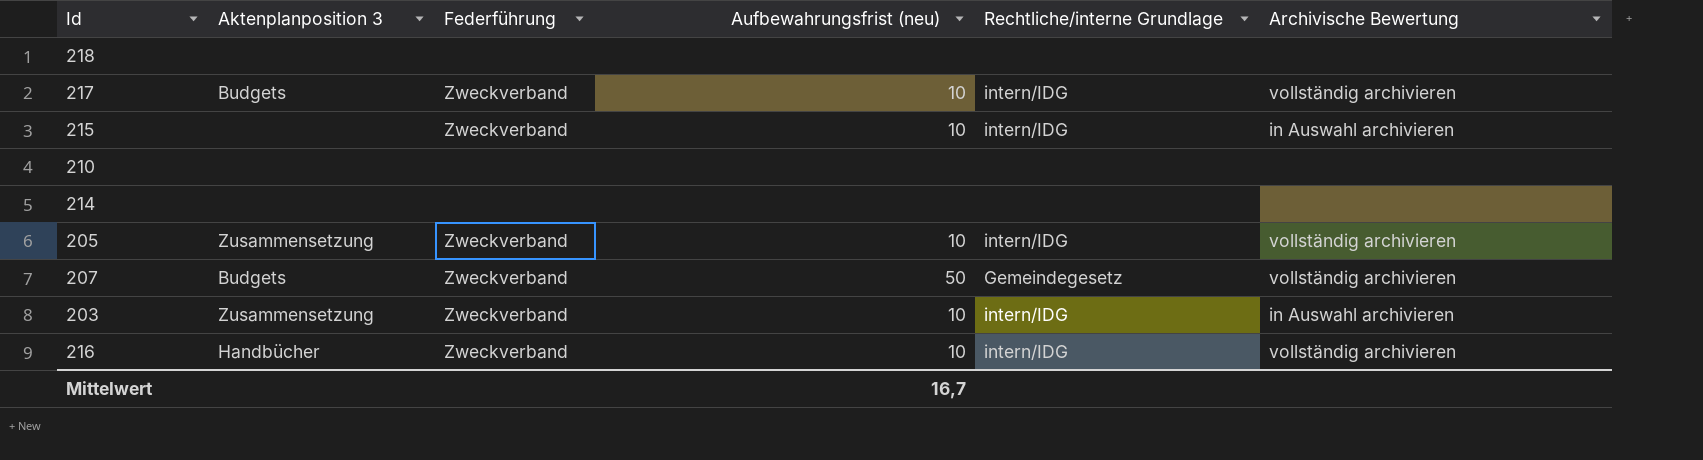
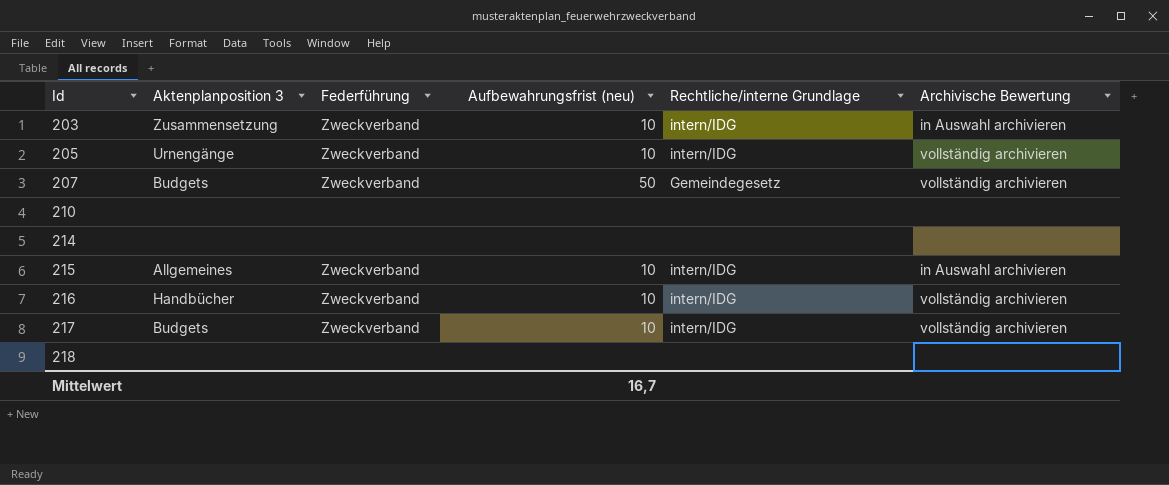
row order: none -> Id ascending
205 | Aktenplanposition 3: Zusammensetzung -> Urnengänge
215 | Aktenplanposition 3: none -> Allgemeines

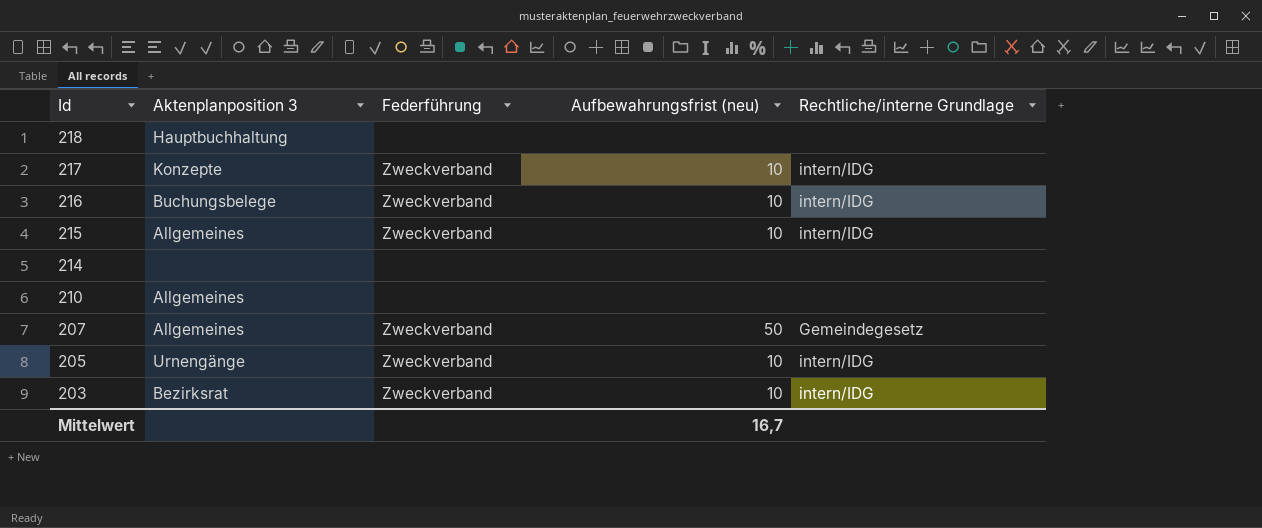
row order: Id ascending -> Id descending
column Archivische Bewertung | position: 6 -> none
218 | Aktenplanposition 3: none -> Hauptbuchhaltung
217 | Aktenplanposition 3: Budgets -> Konzepte
216 | Aktenplanposition 3: Handbücher -> Buchungsbelege
210 | Aktenplanposition 3: none -> Allgemeines
207 | Aktenplanposition 3: Budgets -> Allgemeines
203 | Aktenplanposition 3: Zusammensetzung -> Bezirksrat

